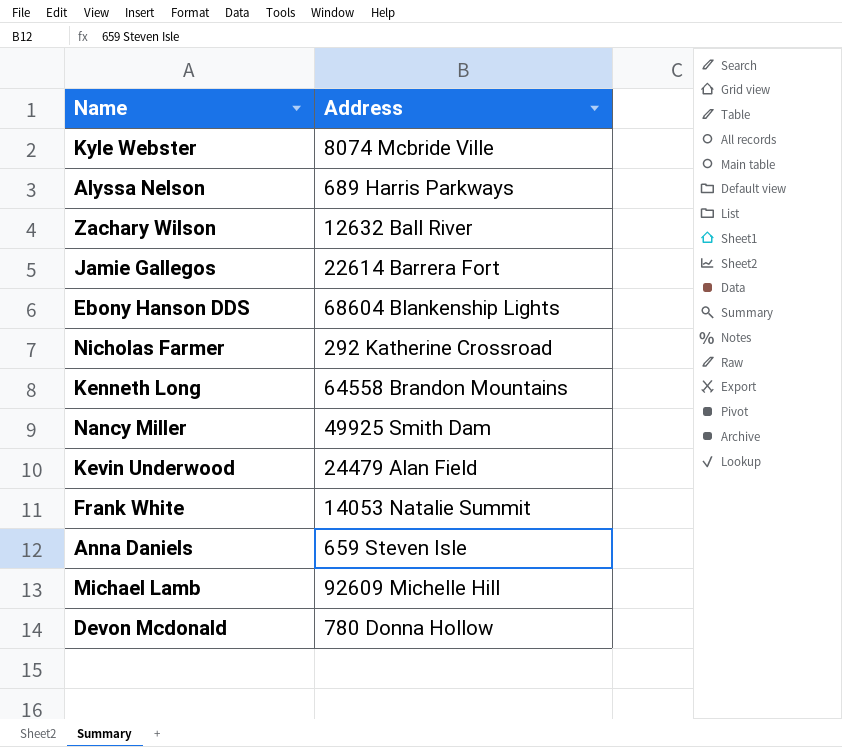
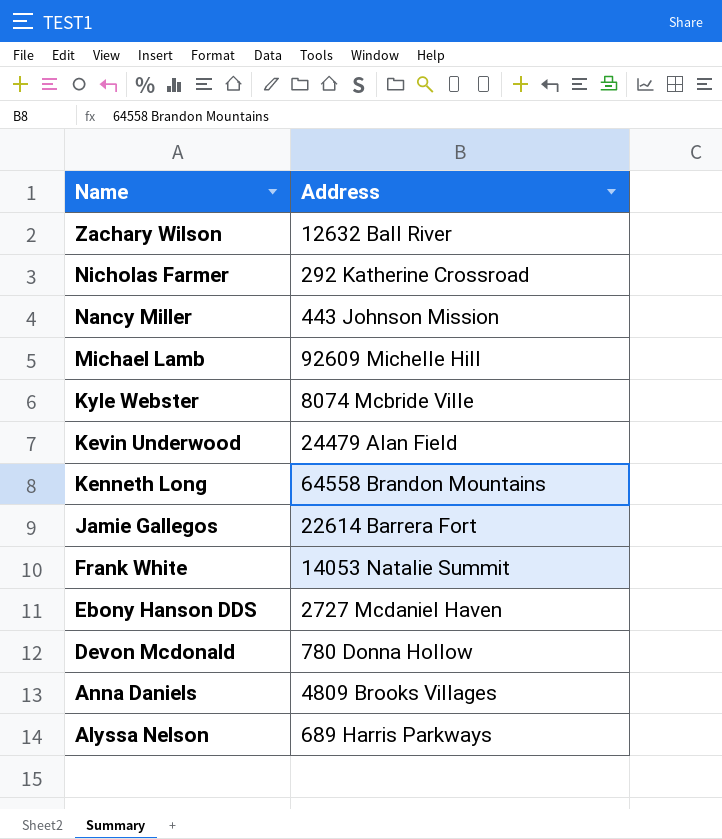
row order: none -> Name descending
Nancy Miller | Address: 49925 Smith Dam -> 443 Johnson Mission
Ebony Hanson DDS | Address: 68604 Blankenship Lights -> 2727 Mcdaniel Haven
Anna Daniels | Address: 659 Steven Isle -> 4809 Brooks Villages

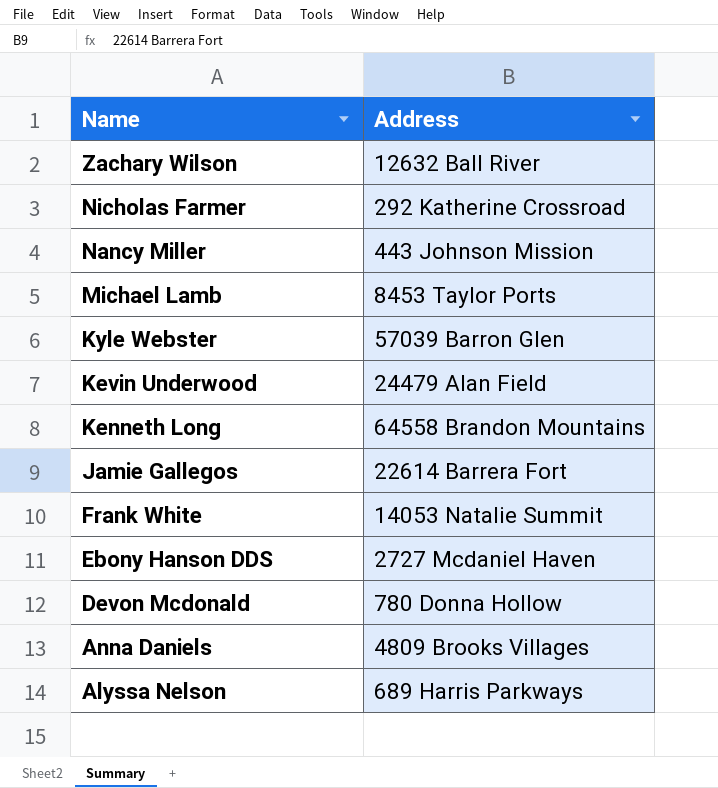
Michael Lamb | Address: 92609 Michelle Hill -> 8453 Taylor Ports
Kyle Webster | Address: 8074 Mcbride Ville -> 57039 Barron Glen

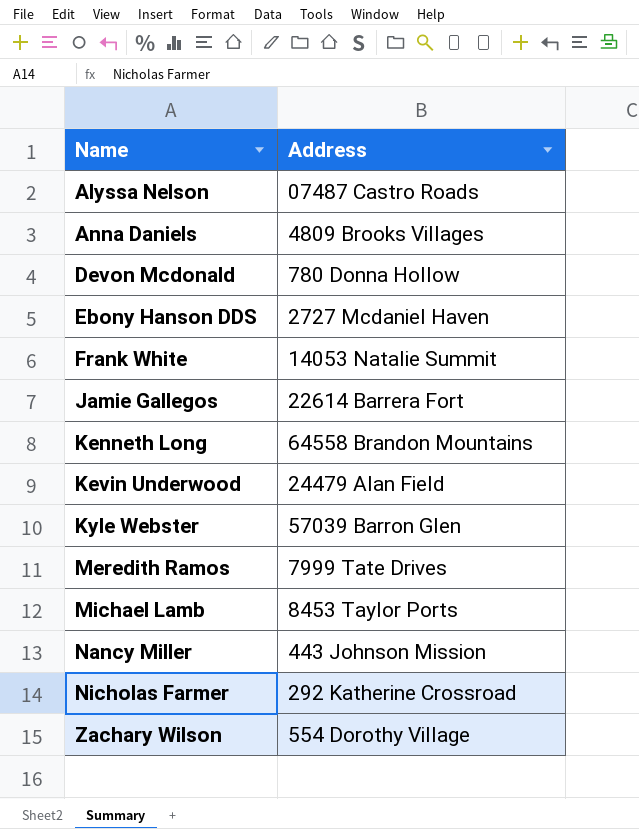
row order: Name descending -> Name ascending
Alyssa Nelson | Address: 689 Harris Parkways -> 07487 Castro Roads
row Meredith Ramos: none -> 7999 Tate Drives
Zachary Wilson | Address: 12632 Ball River -> 554 Dorothy Village

